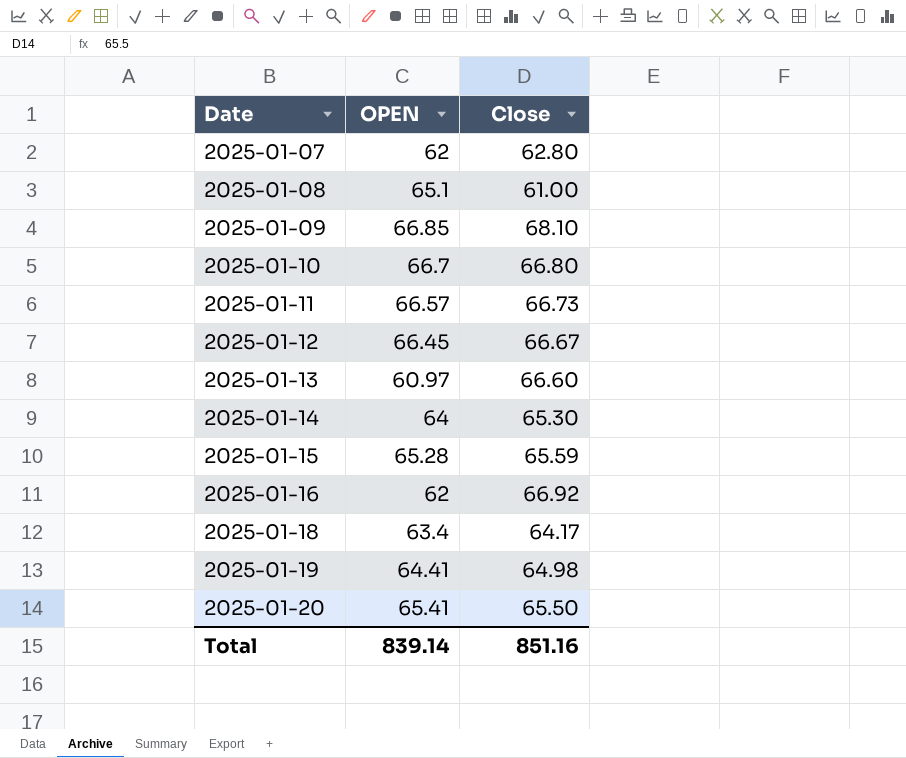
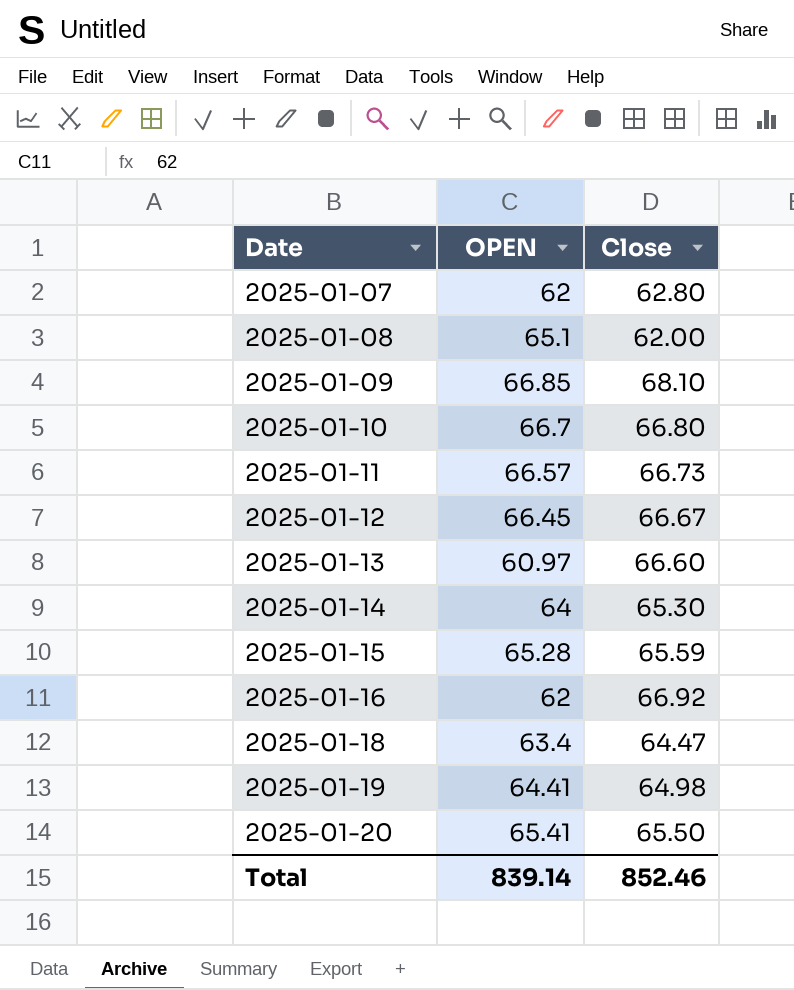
2025-01-08 | Close: 61.00 -> 62.00
2025-01-18 | Close: 64.17 -> 64.47
Total | Close: 851.16 -> 852.46

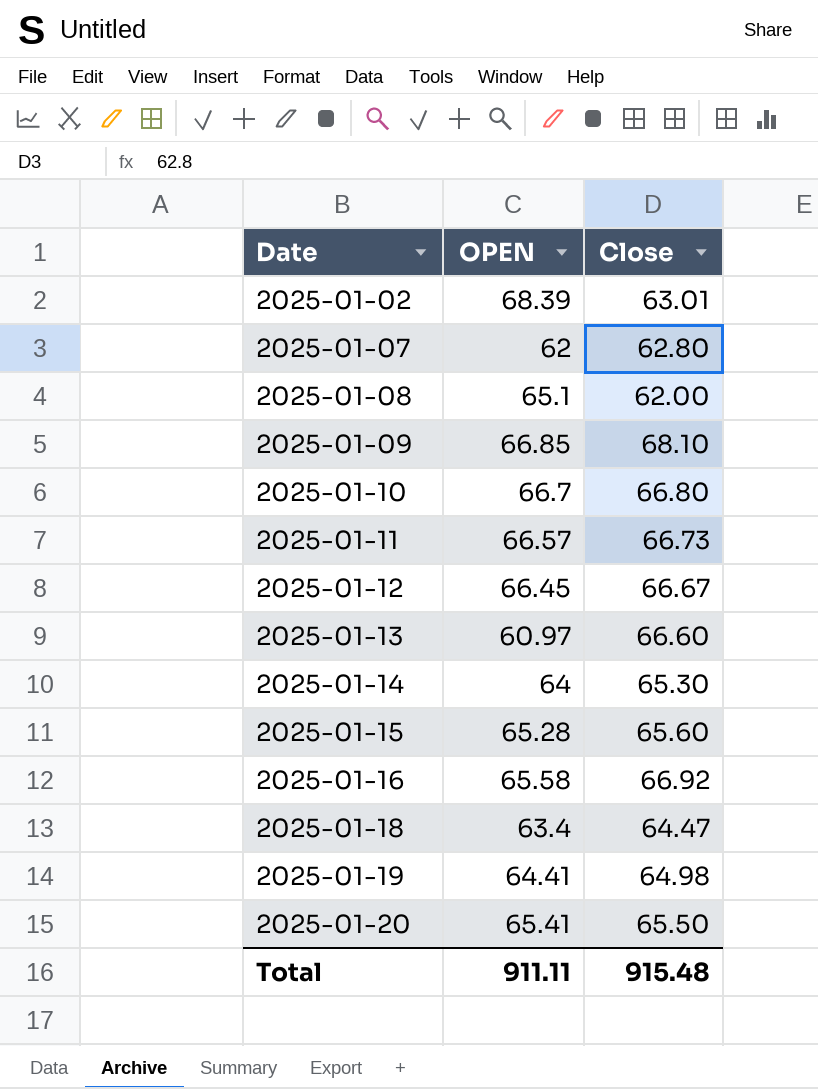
row 2025-01-02: none -> 68.39 | 63.01
2025-01-15 | Close: 65.59 -> 65.60
2025-01-16 | OPEN: 62 -> 65.58
Total | OPEN: 839.14 -> 911.11
Total | Close: 852.46 -> 915.48

